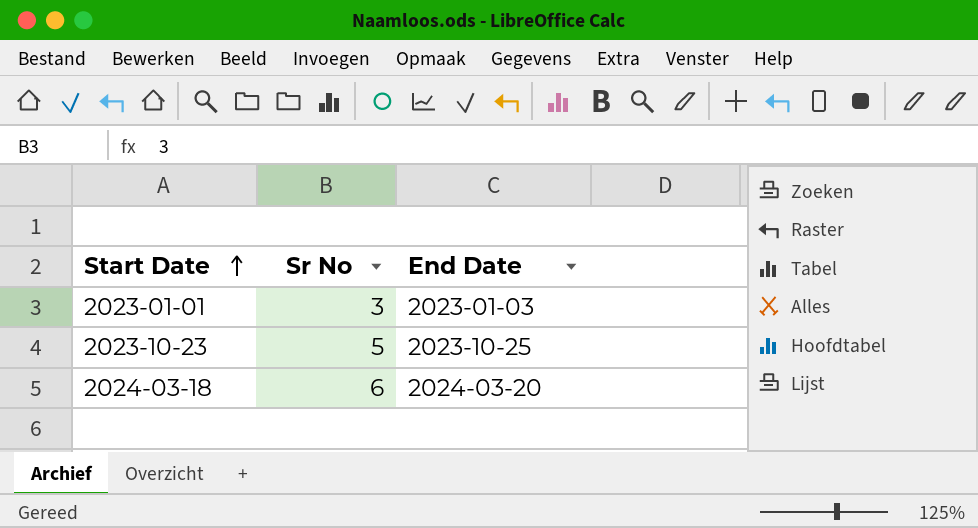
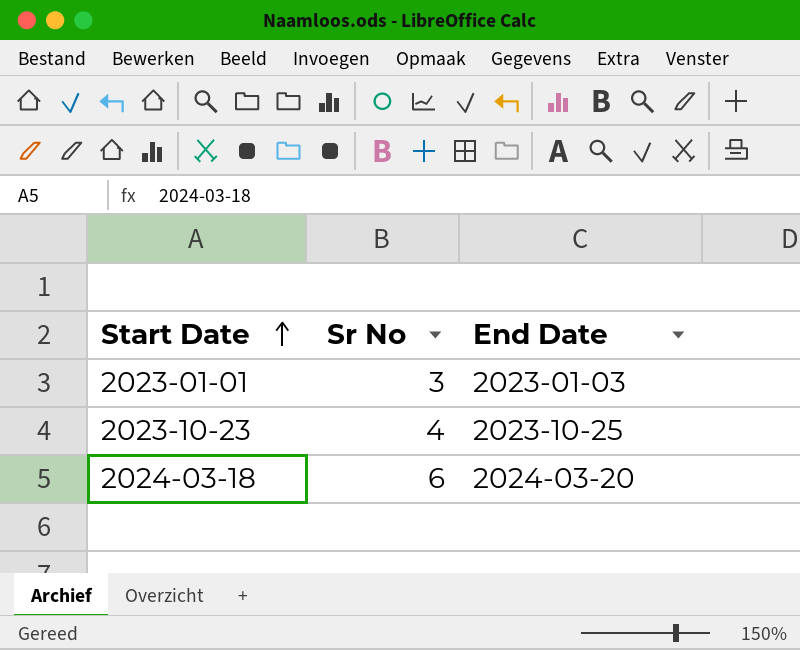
2023-10-23 | Sr No: 5 -> 4

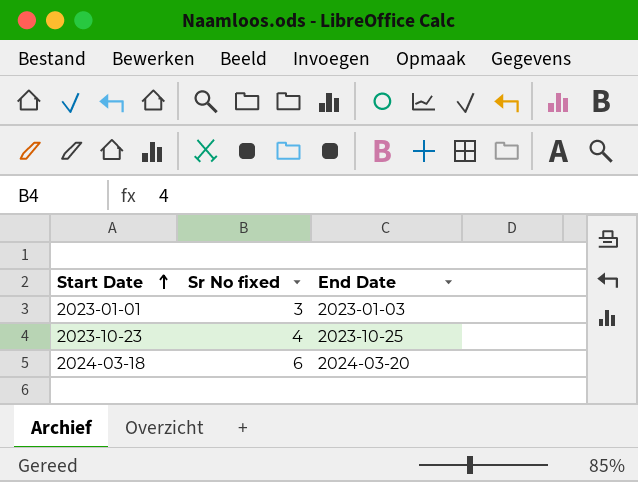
column name: Sr No -> Sr No fixed

